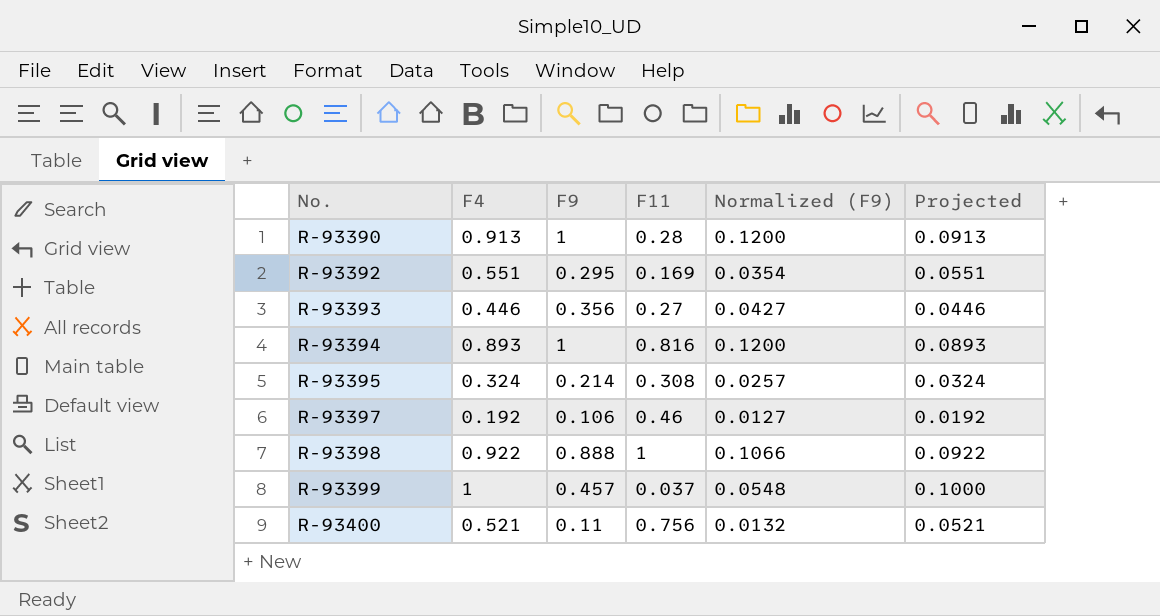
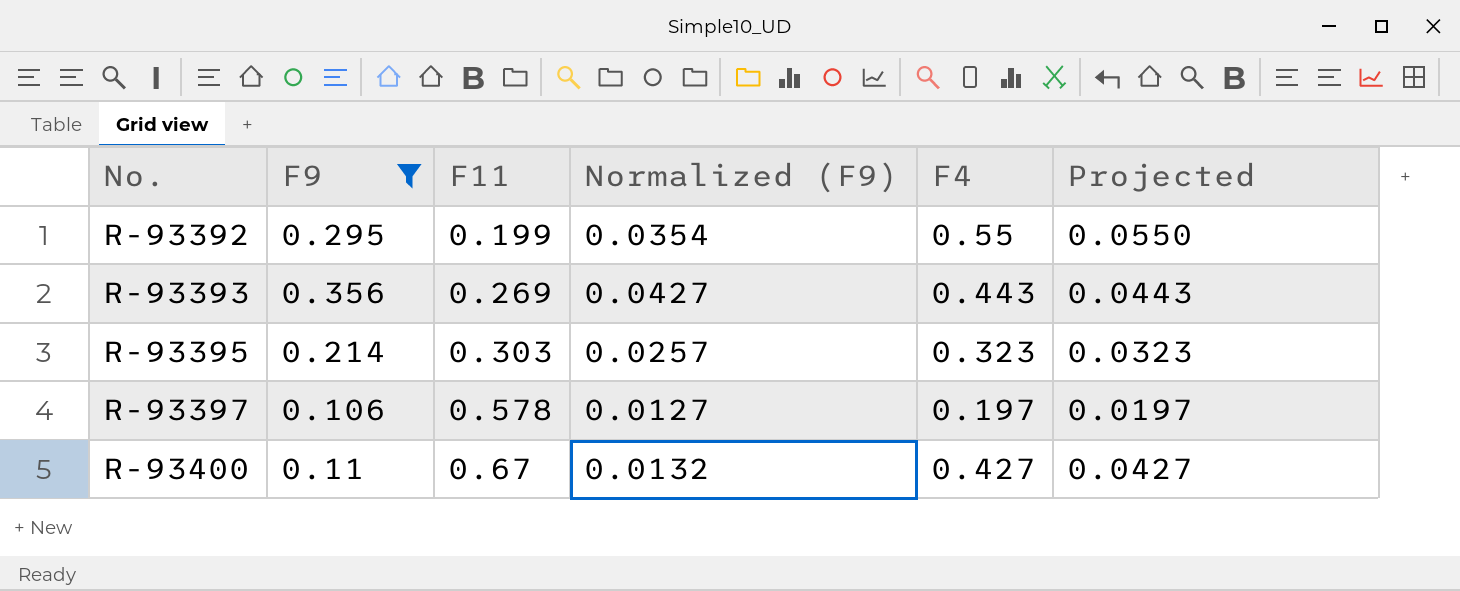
filter: none -> F9 <= 0.356
column F4 | position: 2 -> 5
R-93392 | F11: 0.169 -> 0.199
R-93392 | F4: 0.551 -> 0.55
R-93392 | Projected: 0.0551 -> 0.0550
R-93393 | F11: 0.27 -> 0.269
R-93393 | F4: 0.446 -> 0.443
R-93393 | Projected: 0.0446 -> 0.0443
R-93395 | F11: 0.308 -> 0.303
R-93395 | F4: 0.324 -> 0.323
R-93395 | Projected: 0.0324 -> 0.0323
R-93397 | F11: 0.46 -> 0.578
R-93397 | F4: 0.192 -> 0.197
R-93397 | Projected: 0.0192 -> 0.0197
R-93400 | F11: 0.756 -> 0.67
R-93400 | F4: 0.521 -> 0.427
R-93400 | Projected: 0.0521 -> 0.0427

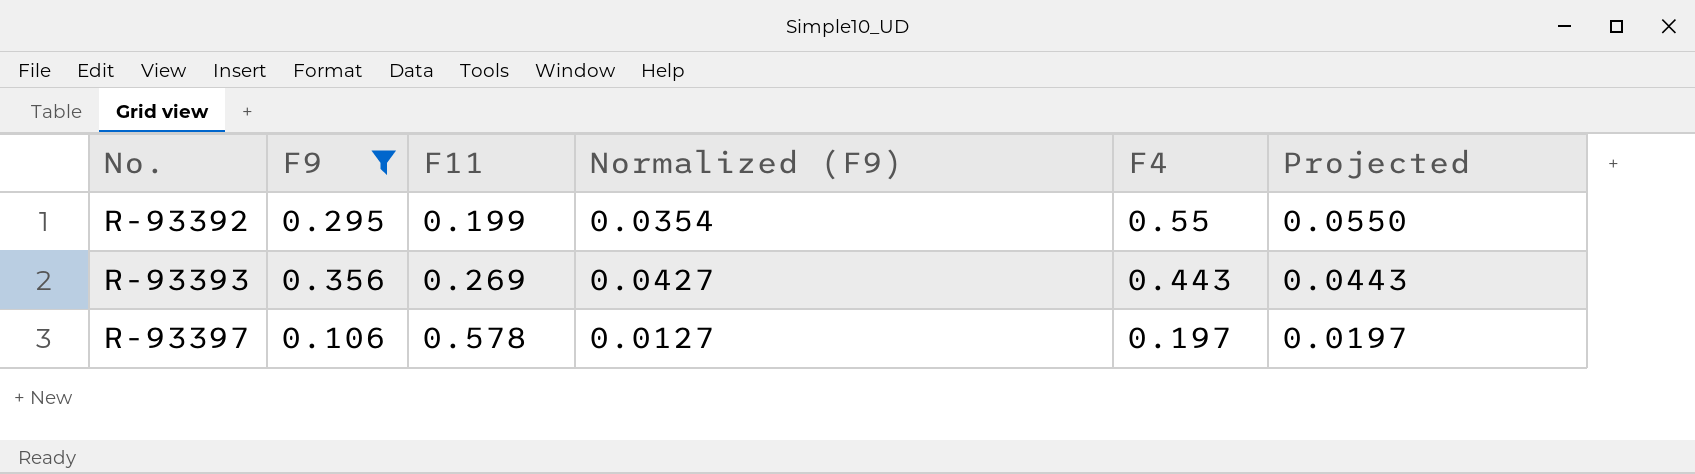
row R-93395: 0.214 | 0.303 | 0.0257 | 0.323 | 0.0323 -> none
row R-93400: 0.11 | 0.67 | 0.0132 | 0.427 | 0.0427 -> none

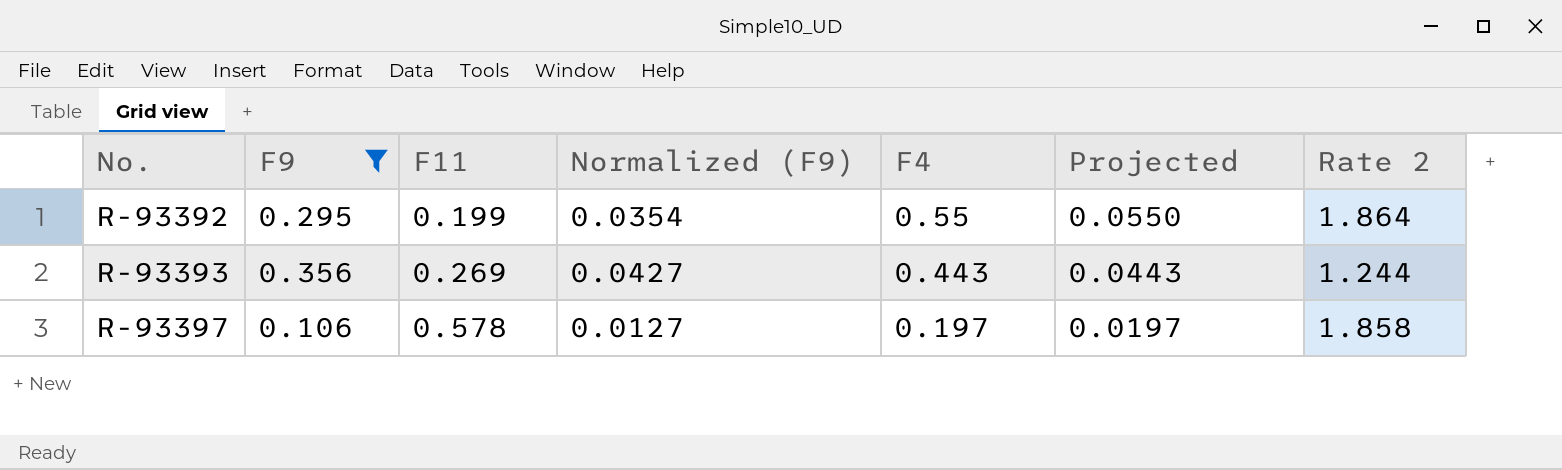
column Rate 2 | formula: none -> [F4] / [F9]

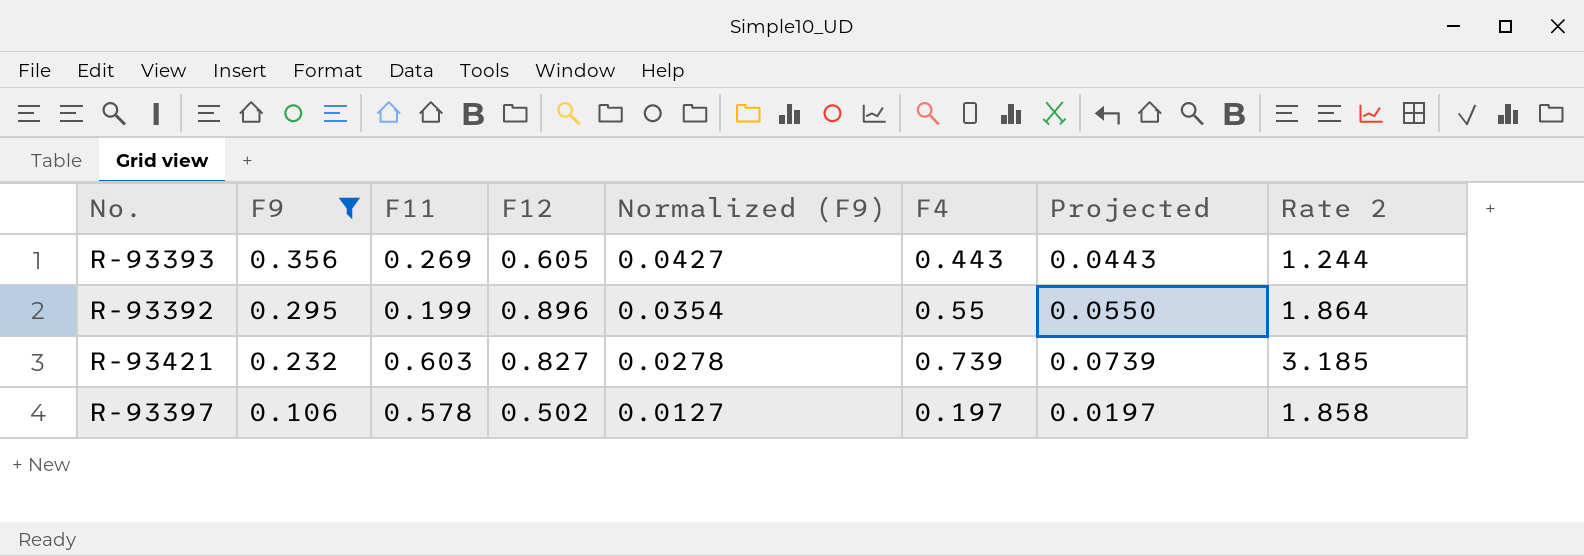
row order: No. ascending -> F9 descending
column F12 | position: none -> 4
row R-93421: none -> 0.232 | 0.603 | 0.827 | 0.0278 | 0.739 | 0.0739 | 3.185

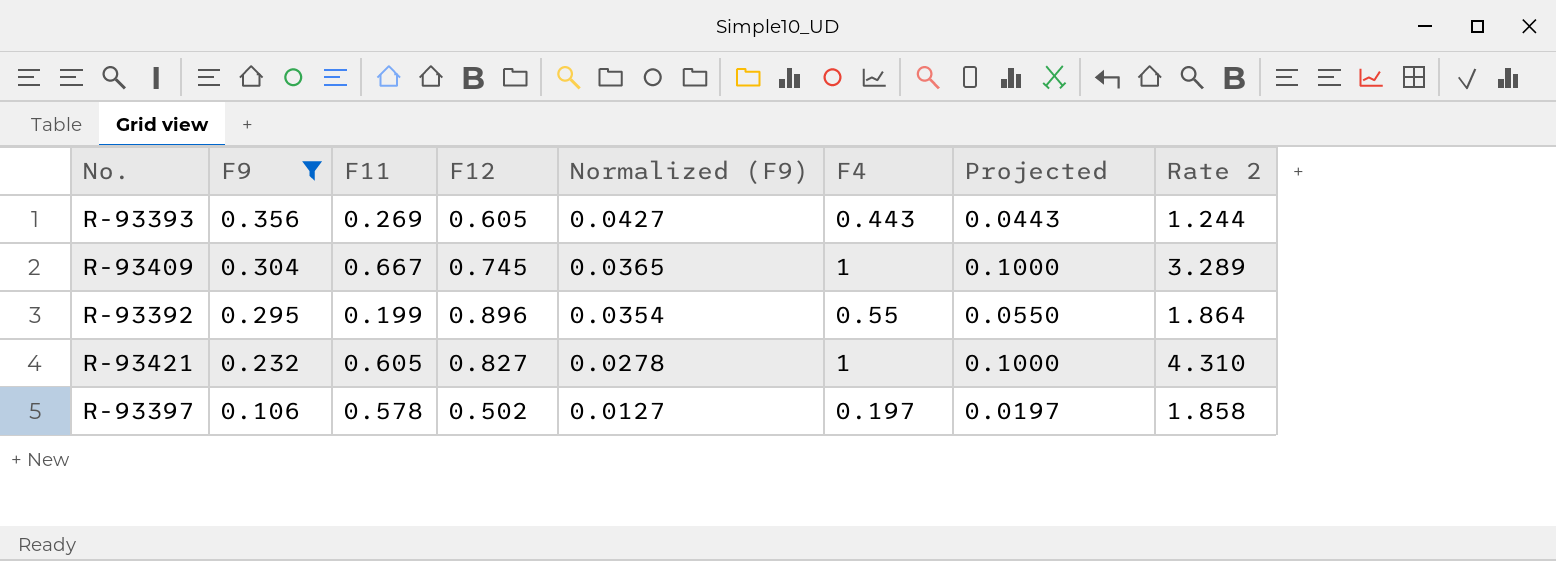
row R-93409: none -> 0.304 | 0.667 | 0.745 | 0.0365 | 1 | 0.1000 | 3.289
R-93421 | F11: 0.603 -> 0.605
R-93421 | F4: 0.739 -> 1
R-93421 | Projected: 0.0739 -> 0.1000
R-93421 | Rate 2: 3.185 -> 4.310

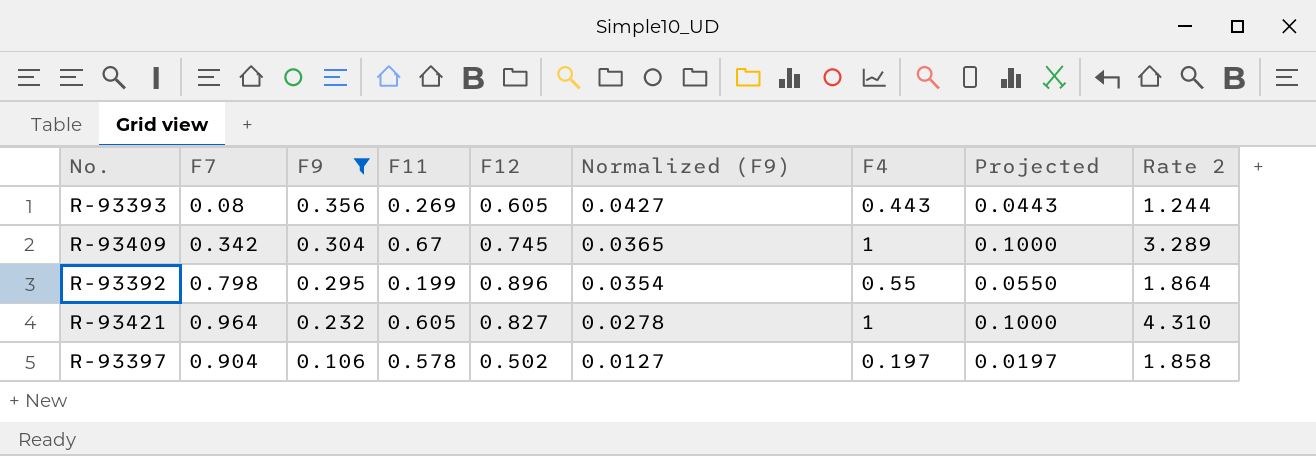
column F7 | position: none -> 2
R-93409 | F11: 0.667 -> 0.67

